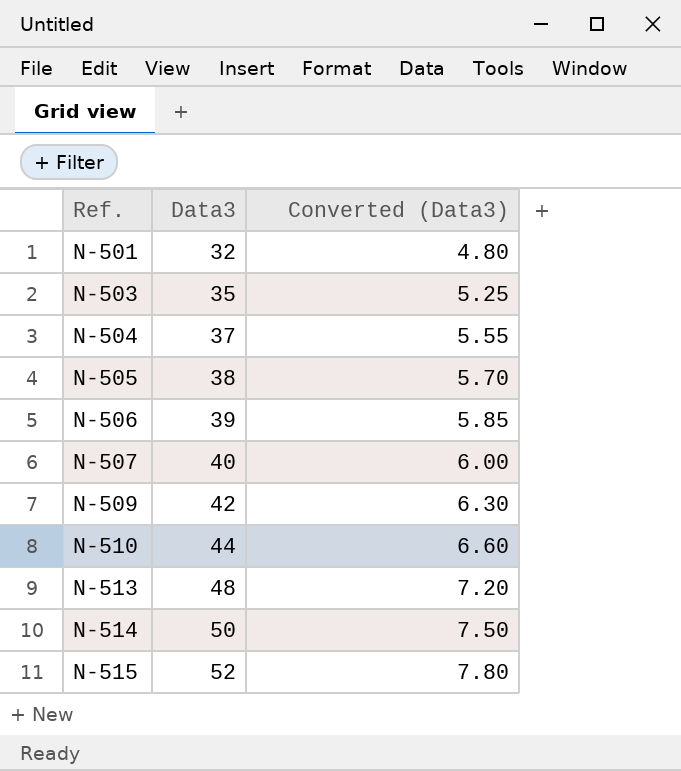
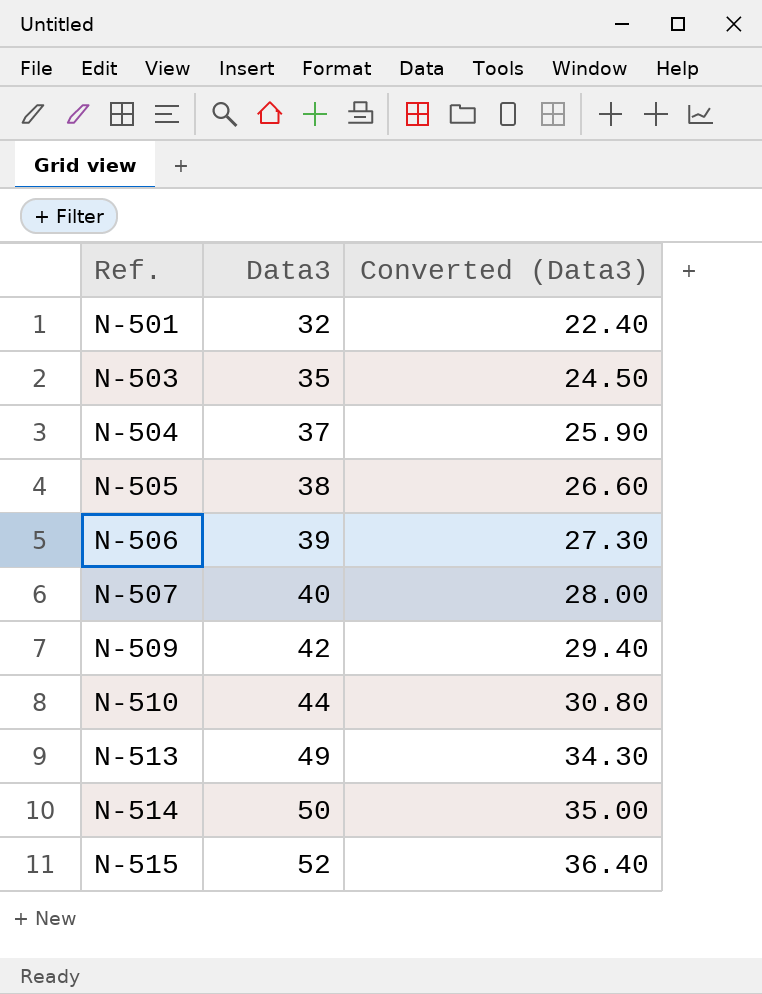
column Converted (Data3) | formula: [Data3] * 0.15 -> [Data3] * 0.7
N-513 | Data3: 48 -> 49

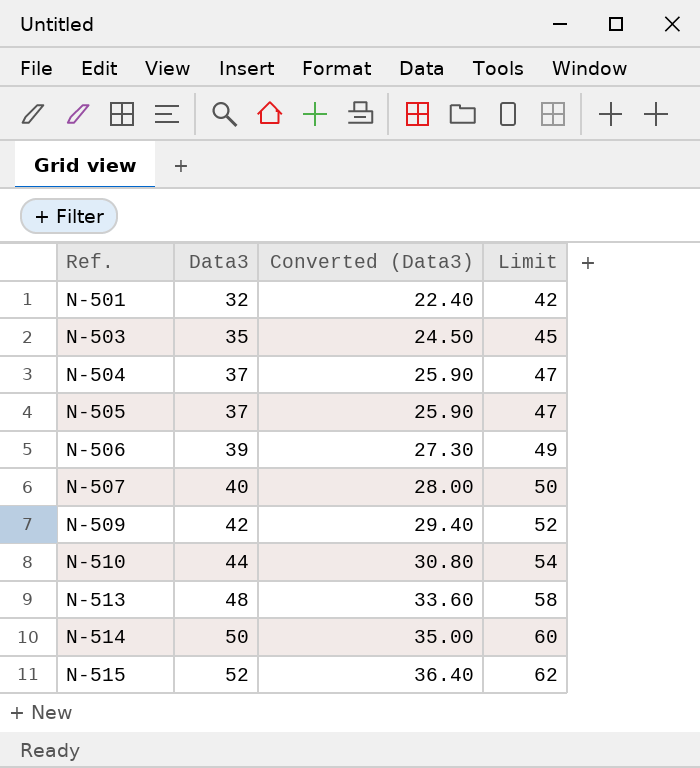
column Limit | formula: none -> [Data3] + 10
N-505 | Data3: 38 -> 37
N-505 | Converted (Data3): 26.60 -> 25.90
N-513 | Data3: 49 -> 48
N-513 | Converted (Data3): 34.30 -> 33.60

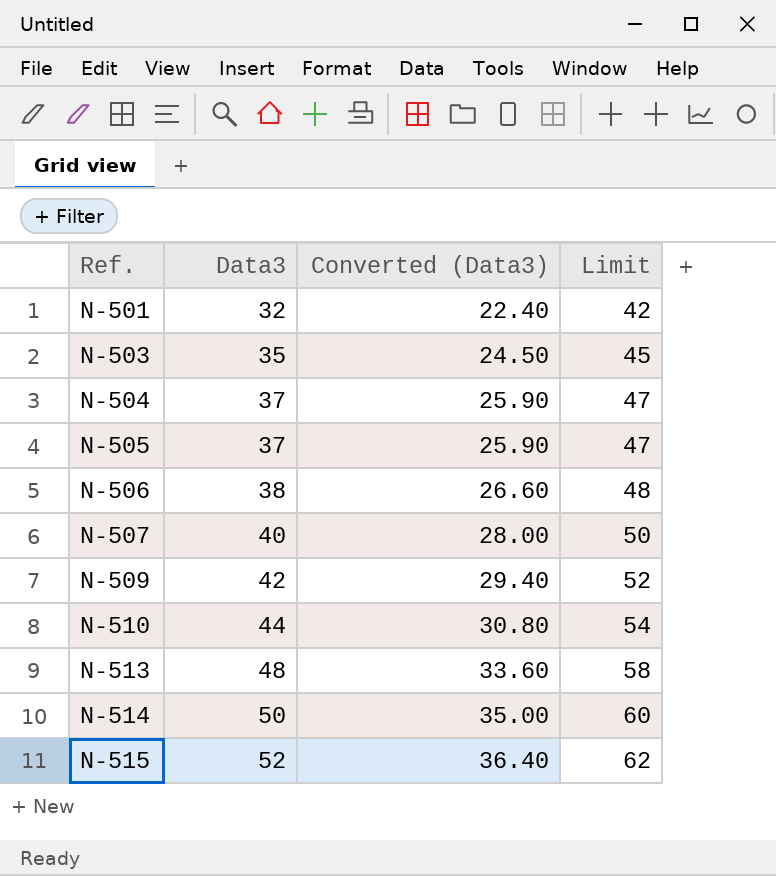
N-506 | Data3: 39 -> 38
N-506 | Converted (Data3): 27.30 -> 26.60
N-506 | Limit: 49 -> 48

